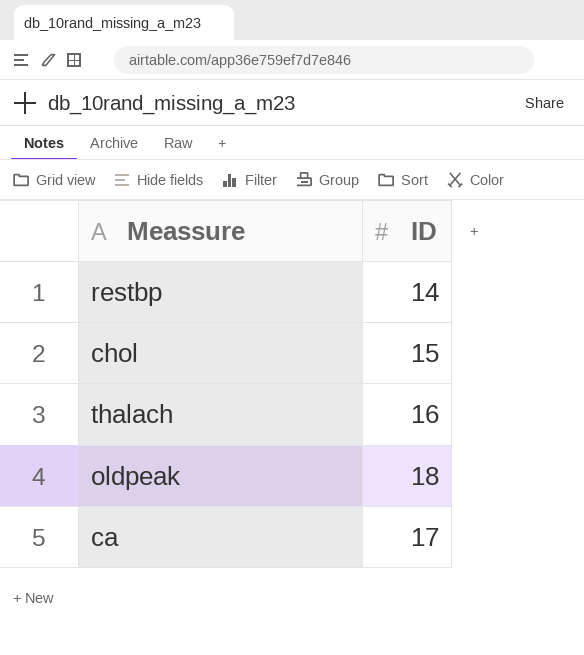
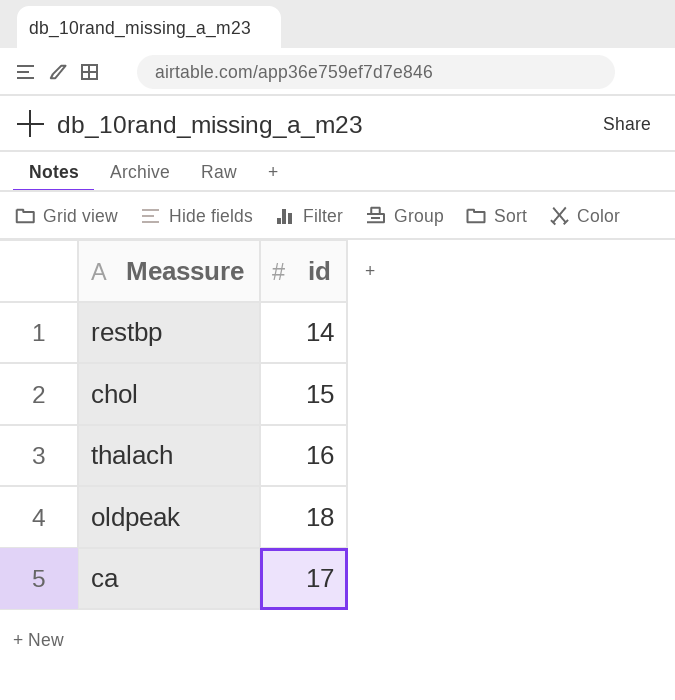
column name: ID -> id

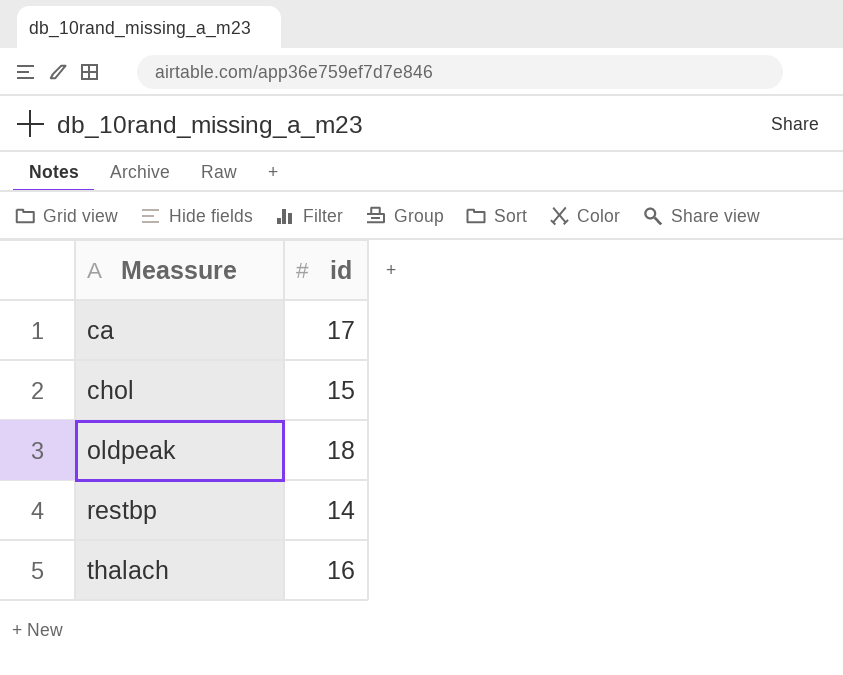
row order: none -> Meassure ascending

